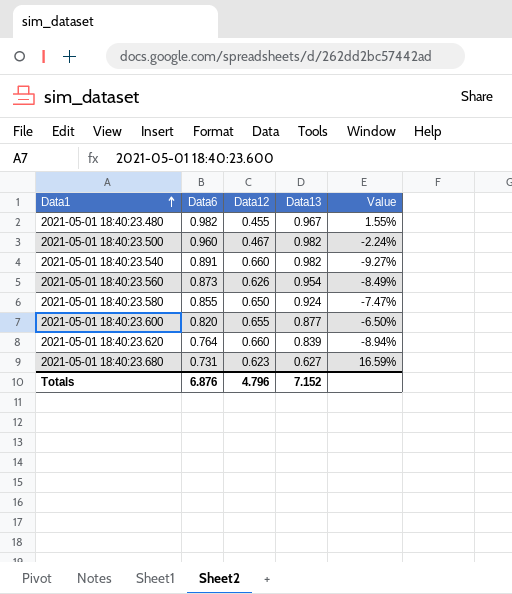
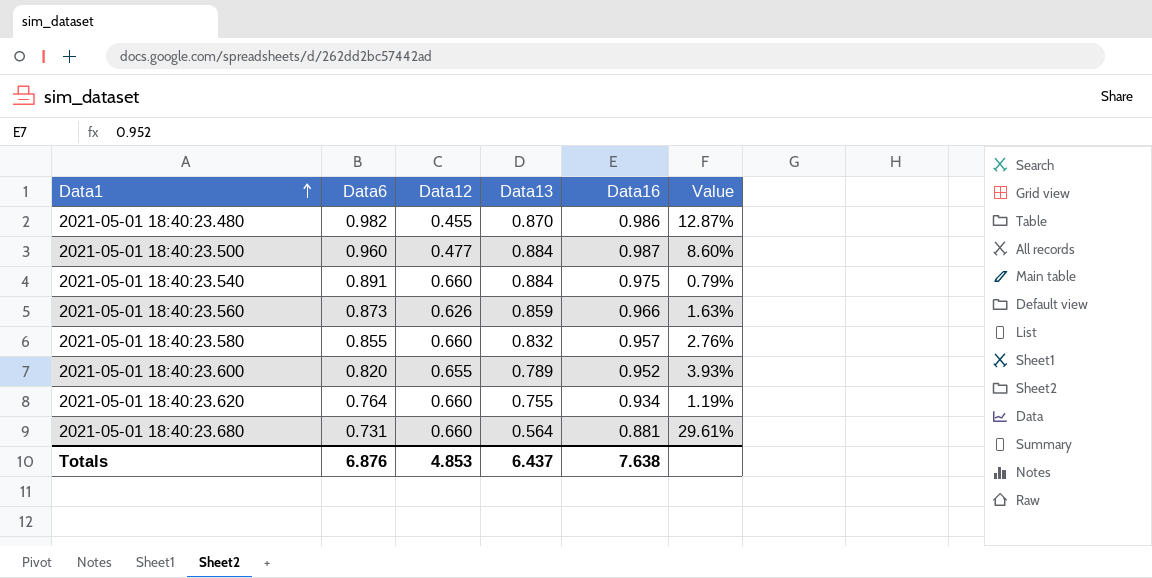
column Data16 | position: none -> 5
2021-05-01 18:40:23.480 | Data13: 0.967 -> 0.870
2021-05-01 18:40:23.480 | Value: 1.55% -> 12.87%
2021-05-01 18:40:23.500 | Data12: 0.467 -> 0.477
2021-05-01 18:40:23.500 | Data13: 0.982 -> 0.884
2021-05-01 18:40:23.500 | Value: -2.24% -> 8.60%
2021-05-01 18:40:23.540 | Data13: 0.982 -> 0.884
2021-05-01 18:40:23.540 | Value: -9.27% -> 0.79%
2021-05-01 18:40:23.560 | Data13: 0.954 -> 0.859
2021-05-01 18:40:23.560 | Value: -8.49% -> 1.63%
2021-05-01 18:40:23.580 | Data12: 0.650 -> 0.660
2021-05-01 18:40:23.580 | Data13: 0.924 -> 0.832
2021-05-01 18:40:23.580 | Value: -7.47% -> 2.76%
2021-05-01 18:40:23.600 | Data13: 0.877 -> 0.789
2021-05-01 18:40:23.600 | Value: -6.50% -> 3.93%
2021-05-01 18:40:23.620 | Data13: 0.839 -> 0.755
2021-05-01 18:40:23.620 | Value: -8.94% -> 1.19%
2021-05-01 18:40:23.680 | Data12: 0.623 -> 0.660
2021-05-01 18:40:23.680 | Data13: 0.627 -> 0.564
2021-05-01 18:40:23.680 | Value: 16.59% -> 29.61%
Totals | Data12: 4.796 -> 4.853
Totals | Data13: 7.152 -> 6.437

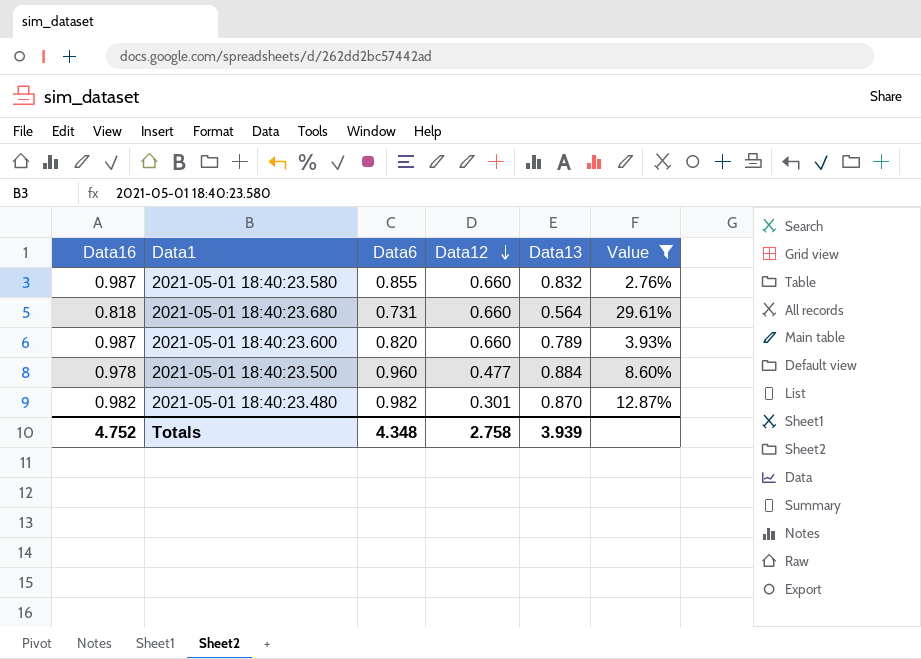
filter: none -> Value >= 2.76%
row order: Data1 ascending -> Data12 descending
column Data16 | position: 5 -> 1
2021-05-01 18:40:23.580 | Data16: 0.957 -> 0.987
2021-05-01 18:40:23.680 | Data16: 0.881 -> 0.818
2021-05-01 18:40:23.600 | Data16: 0.952 -> 0.987
2021-05-01 18:40:23.600 | Data12: 0.655 -> 0.660
2021-05-01 18:40:23.500 | Data16: 0.987 -> 0.978
2021-05-01 18:40:23.480 | Data16: 0.986 -> 0.982
2021-05-01 18:40:23.480 | Data12: 0.455 -> 0.301
Totals | Data16: 7.638 -> 4.752
Totals | Data6: 6.876 -> 4.348
Totals | Data12: 4.853 -> 2.758
Totals | Data13: 6.437 -> 3.939

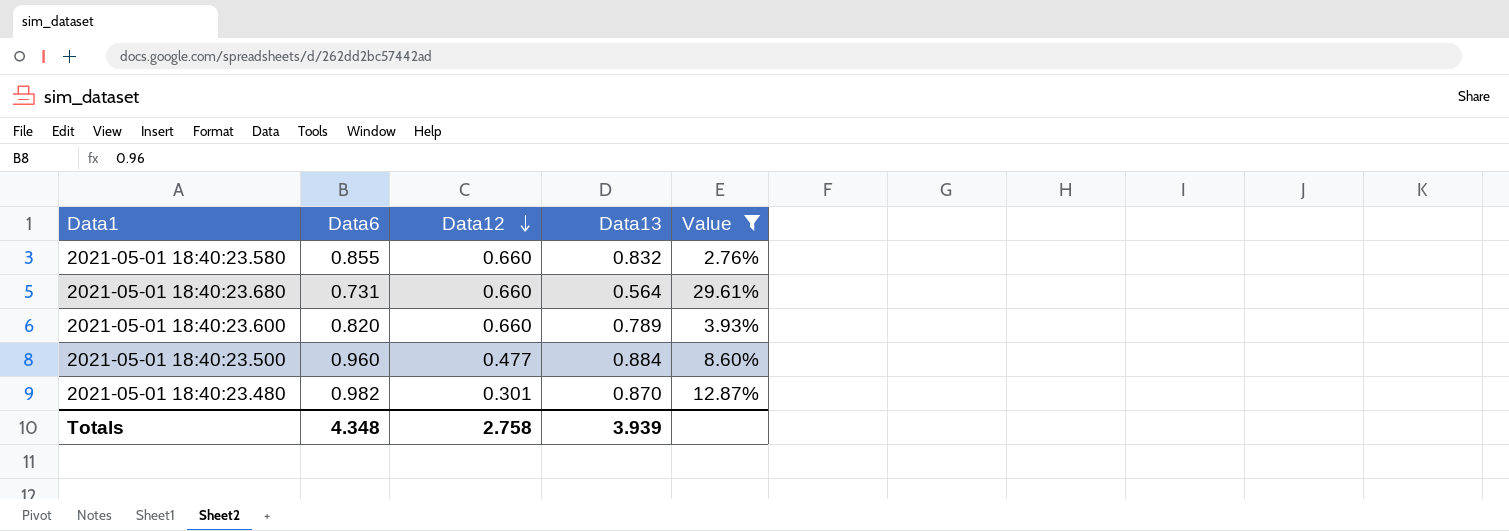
column Data16 | position: 1 -> none

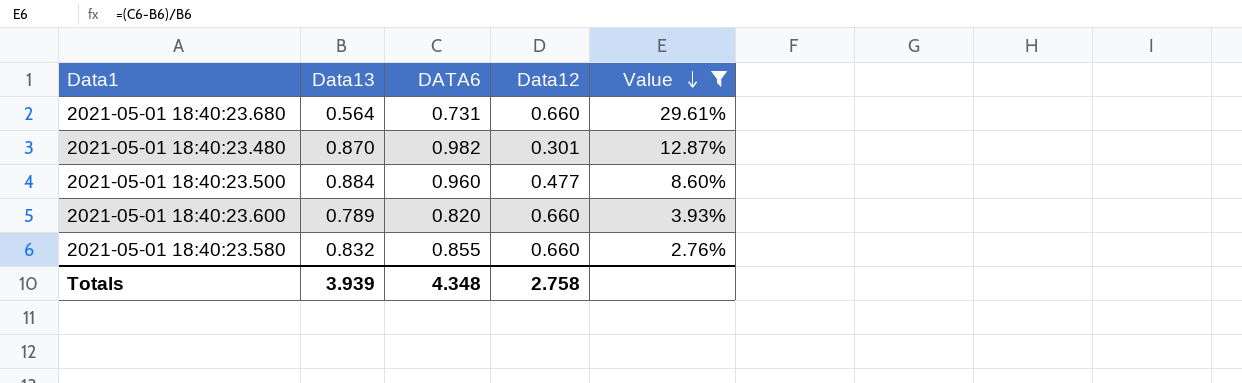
row order: Data12 descending -> Value descending
column Data13 | position: 4 -> 2
column name: Data6 -> DATA6

